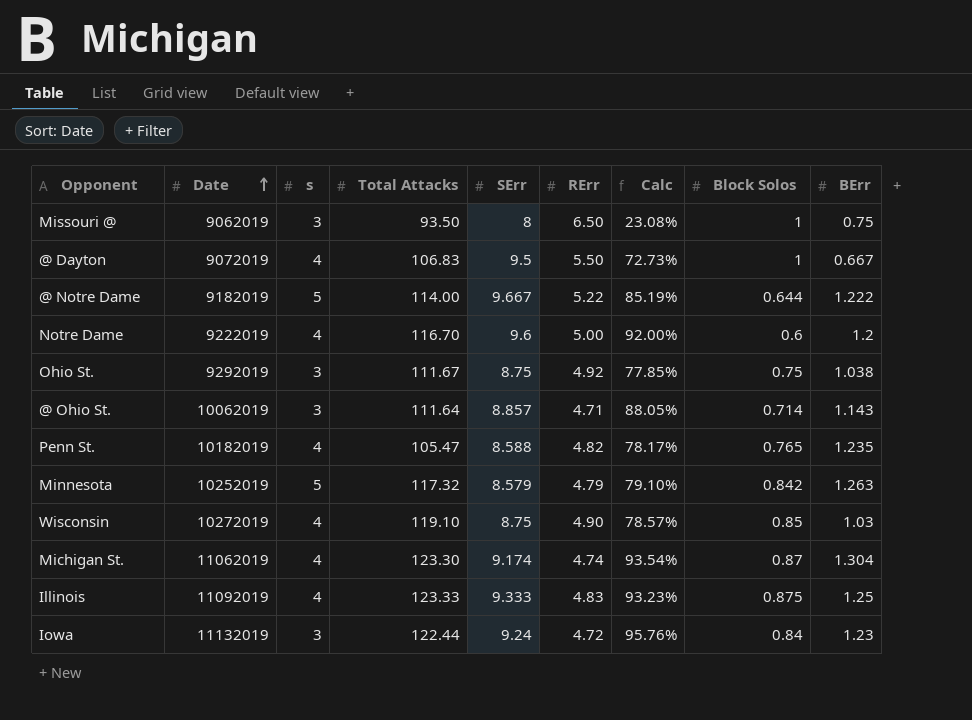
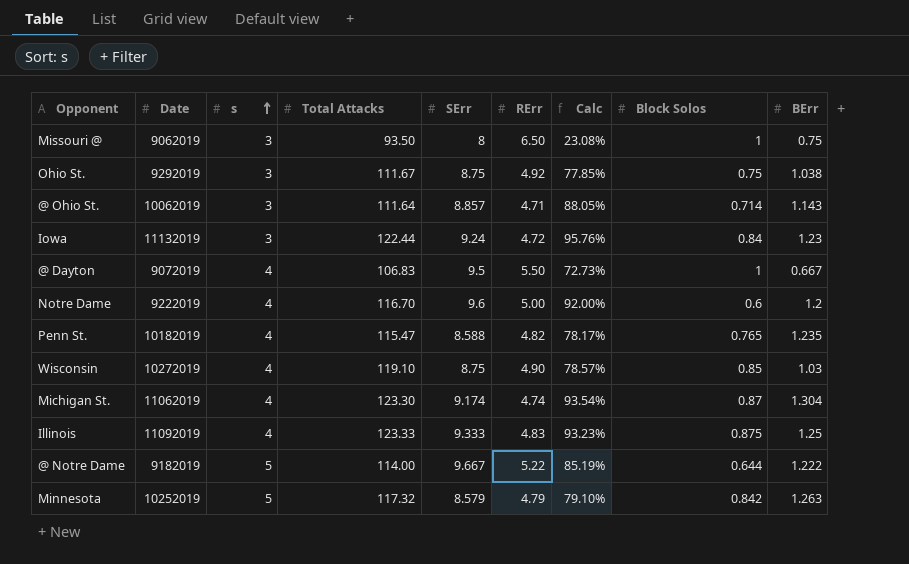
row order: Date ascending -> s ascending
Penn St. | Total Attacks: 105.47 -> 115.47

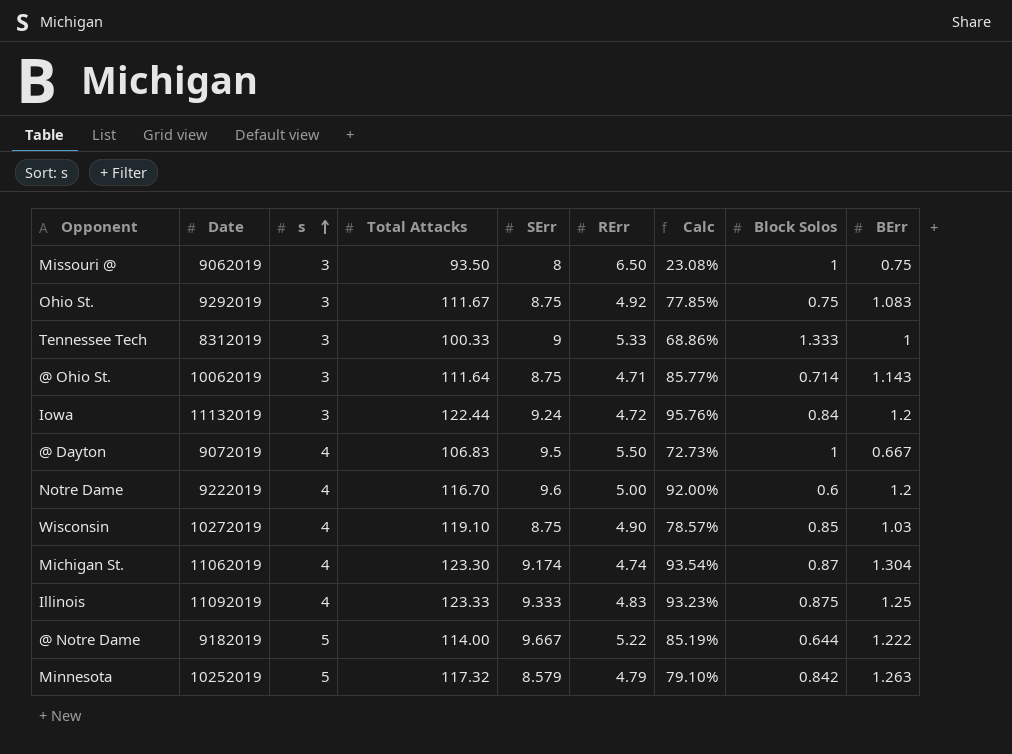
row Penn St.: 10182019 | 4 | 115.47 | 8.588 | 4.82 | 78.17% | 0.765 | 1.235 -> none
Ohio St. | BErr: 1.038 -> 1.083
row Tennessee Tech: none -> 8312019 | 3 | 100.33 | 9 | 5.33 | 68.86% | 1.333 | 1
@ Ohio St. | SErr: 8.857 -> 8.75
@ Ohio St. | Calc: 88.05% -> 85.77%
Iowa | BErr: 1.23 -> 1.2

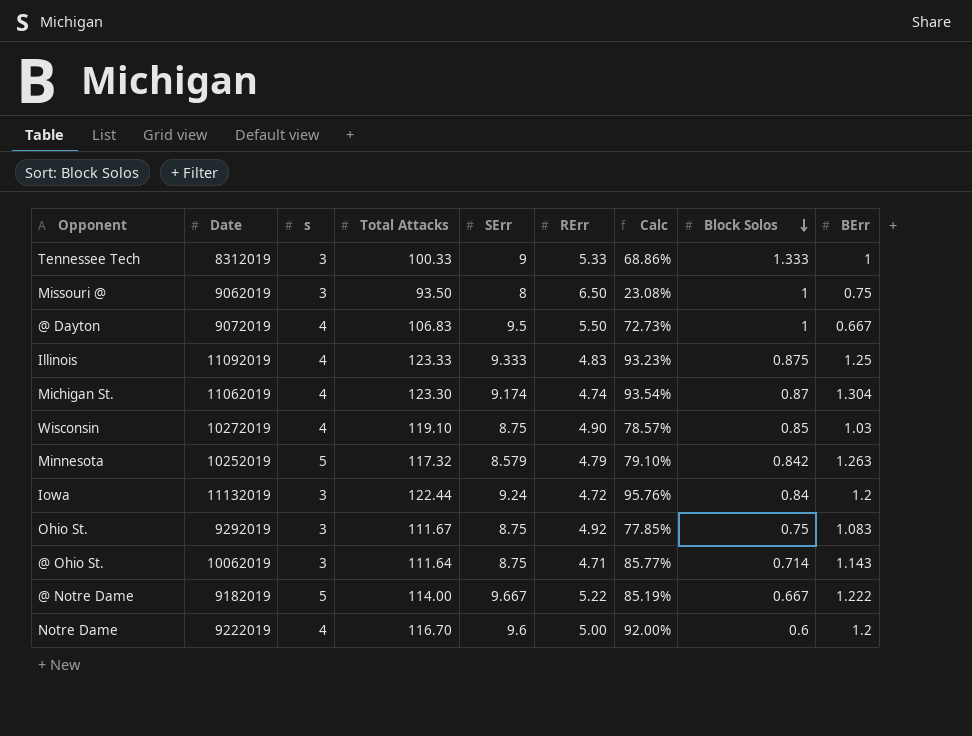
row order: s ascending -> Block Solos descending
@ Notre Dame | Block Solos: 0.644 -> 0.667

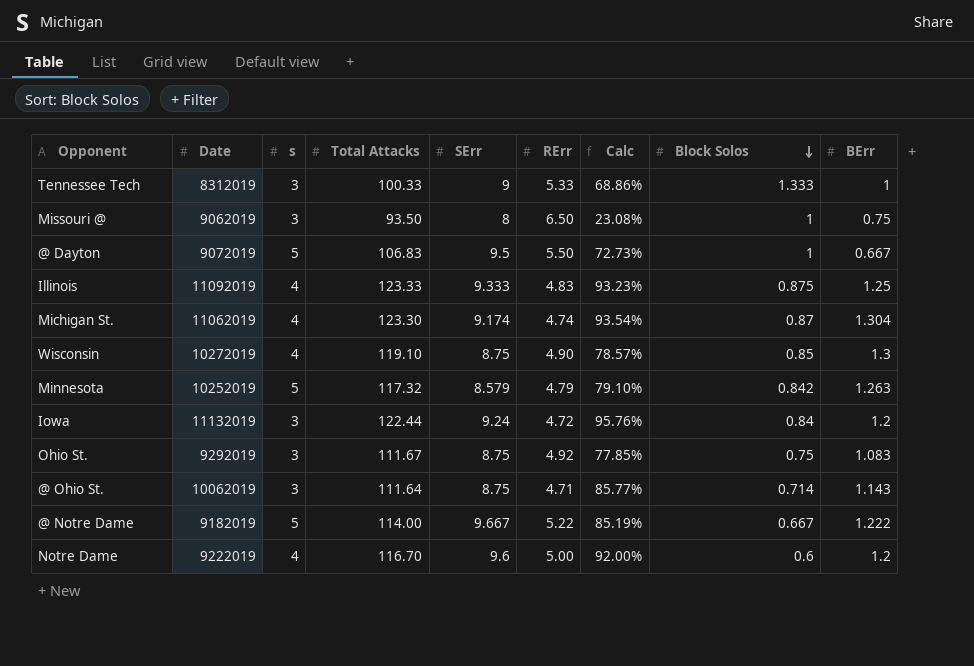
@ Dayton | s: 4 -> 5
Wisconsin | BErr: 1.03 -> 1.3

